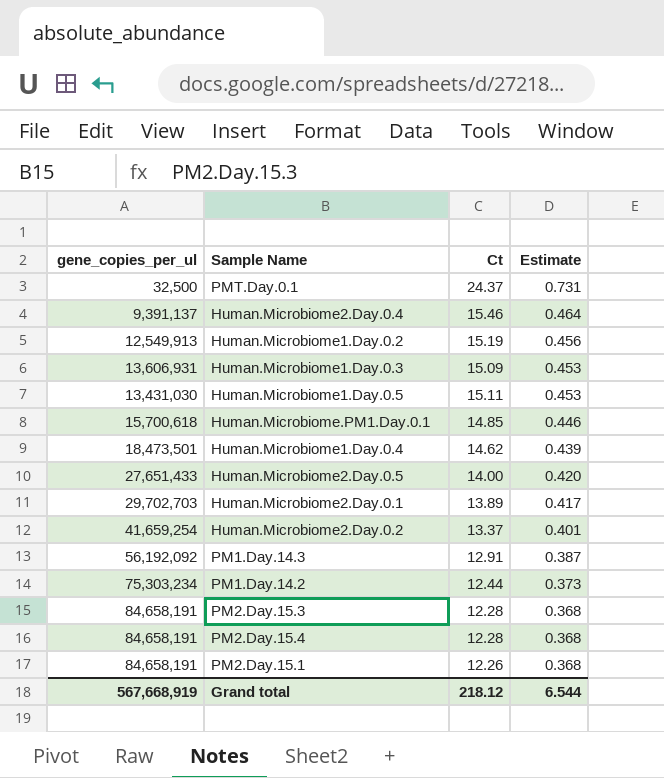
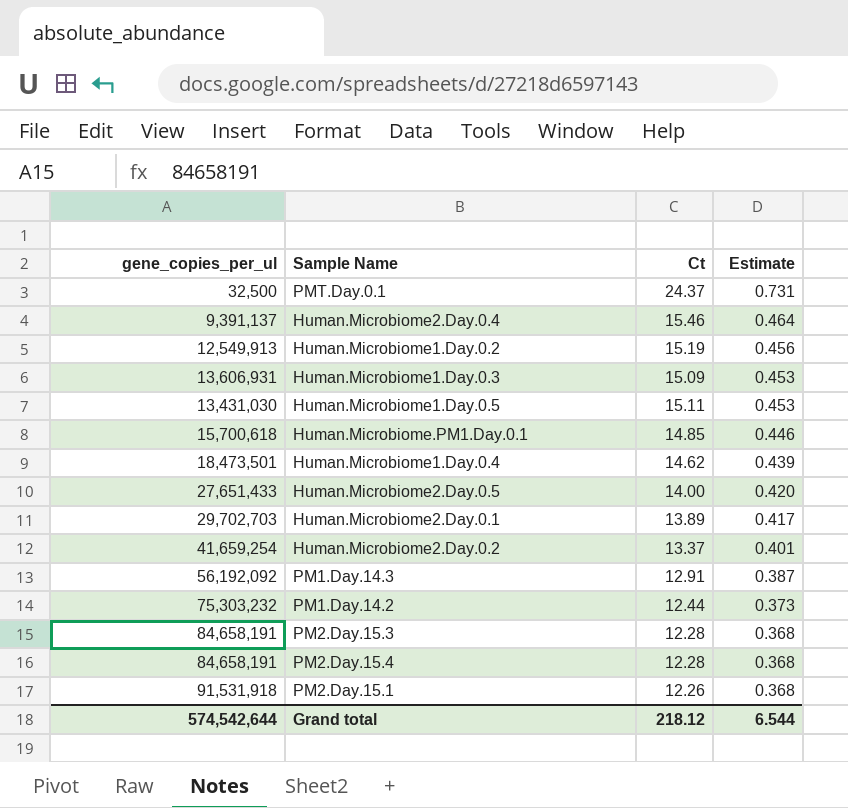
PM1.Day.14.2 | gene_copies_per_ul: 75,303,234 -> 75,303,232
PM2.Day.15.1 | gene_copies_per_ul: 84,658,191 -> 91,531,918
Grand total | gene_copies_per_ul: 567,668,919 -> 574,542,644

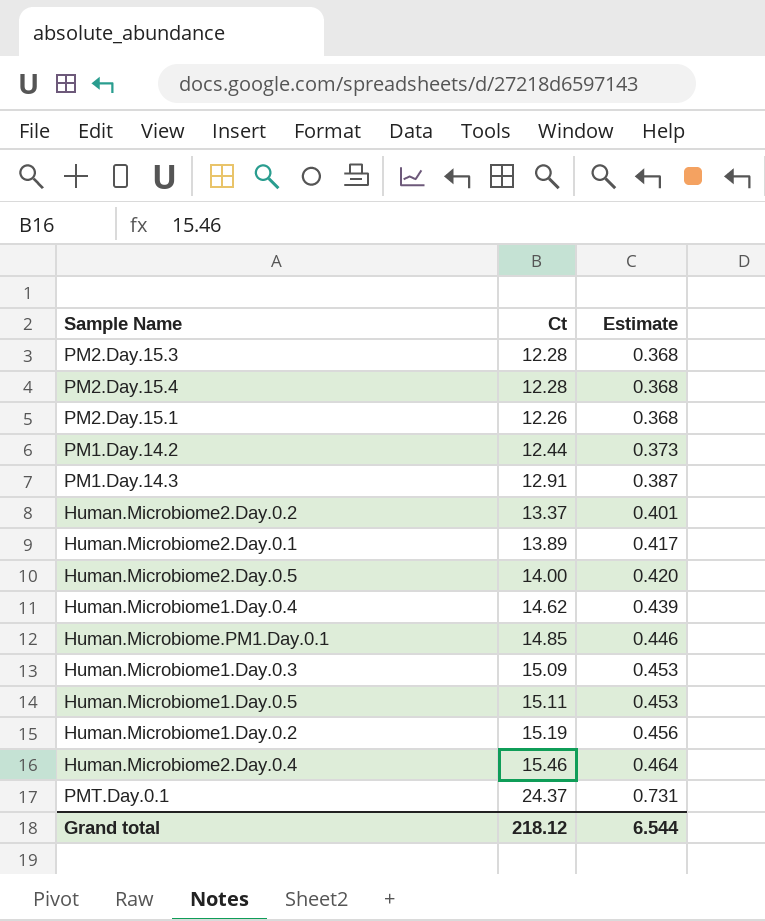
row order: Estimate descending -> Estimate ascending
column gene_copies_per_ul | position: 1 -> none

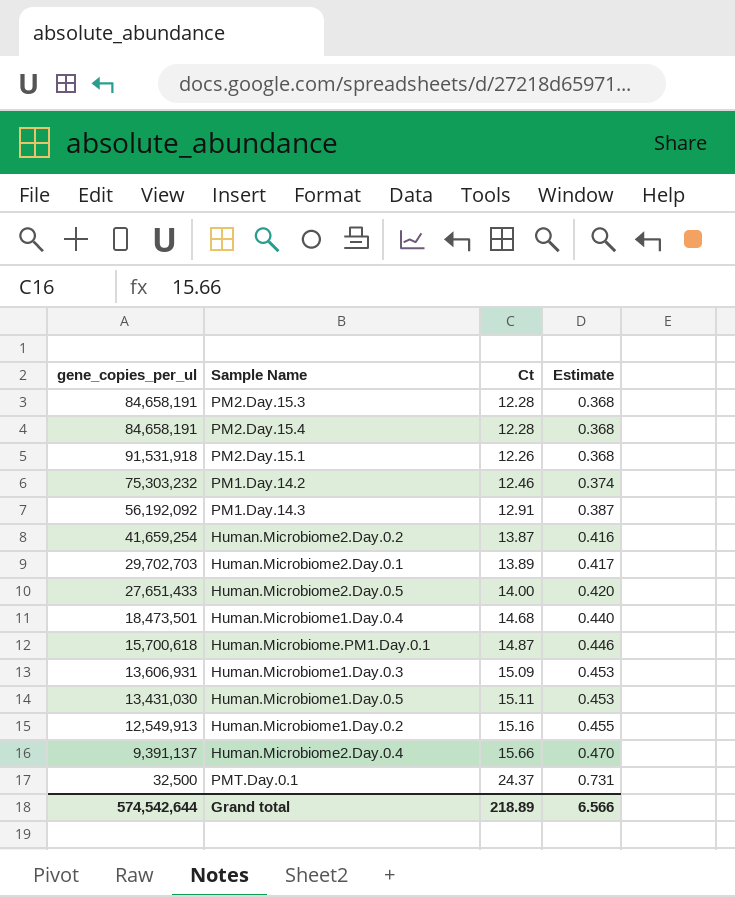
column gene_copies_per_ul | position: none -> 1
PM1.Day.14.2 | Ct: 12.44 -> 12.46
PM1.Day.14.2 | Estimate: 0.373 -> 0.374
Human.Microbiome2.Day.0.2 | Ct: 13.37 -> 13.87
Human.Microbiome2.Day.0.2 | Estimate: 0.401 -> 0.416
Human.Microbiome1.Day.0.4 | Ct: 14.62 -> 14.68
Human.Microbiome1.Day.0.4 | Estimate: 0.439 -> 0.440
Human.Microbiome.PM1.Day.0.1 | Ct: 14.85 -> 14.87
Human.Microbiome1.Day.0.2 | Ct: 15.19 -> 15.16
Human.Microbiome1.Day.0.2 | Estimate: 0.456 -> 0.455
Human.Microbiome2.Day.0.4 | Ct: 15.46 -> 15.66
Human.Microbiome2.Day.0.4 | Estimate: 0.464 -> 0.470
Grand total | Ct: 218.12 -> 218.89
Grand total | Estimate: 6.544 -> 6.566

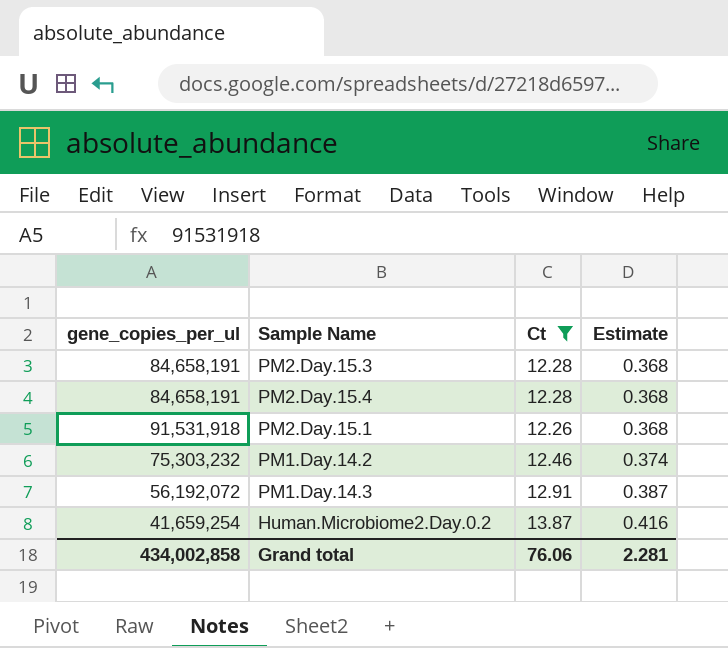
filter: none -> Ct <= 13.87
PM1.Day.14.3 | gene_copies_per_ul: 56,192,092 -> 56,192,072
Grand total | gene_copies_per_ul: 574,542,644 -> 434,002,858
Grand total | Ct: 218.89 -> 76.06
Grand total | Estimate: 6.566 -> 2.281

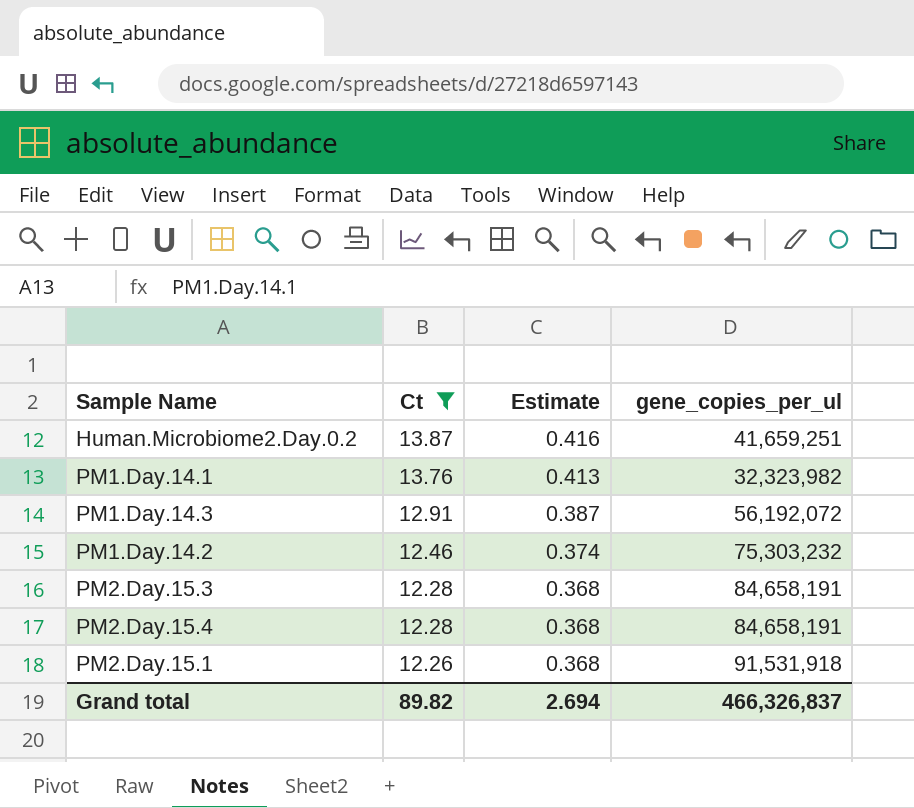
row order: Estimate ascending -> Ct descending
column gene_copies_per_ul | position: 1 -> 4
Human.Microbiome2.Day.0.2 | gene_copies_per_ul: 41,659,254 -> 41,659,251
row PM1.Day.14.1: none -> 13.76 | 0.413 | 32,323,982
Grand total | Ct: 76.06 -> 89.82
Grand total | Estimate: 2.281 -> 2.694
Grand total | gene_copies_per_ul: 434,002,858 -> 466,326,837

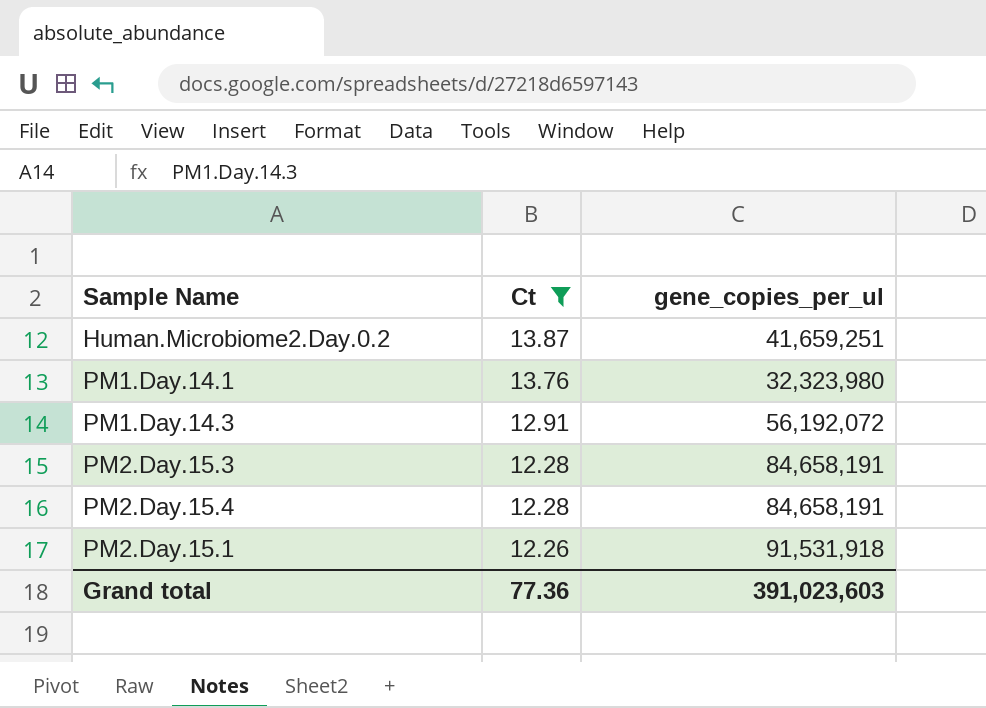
column Estimate | formula: [Ct] * 0.03 -> none
row PM1.Day.14.2: 12.46 | 0.374 | 75,303,232 -> none
PM1.Day.14.1 | gene_copies_per_ul: 32,323,982 -> 32,323,980
Grand total | Ct: 89.82 -> 77.36
Grand total | gene_copies_per_ul: 466,326,837 -> 391,023,603

